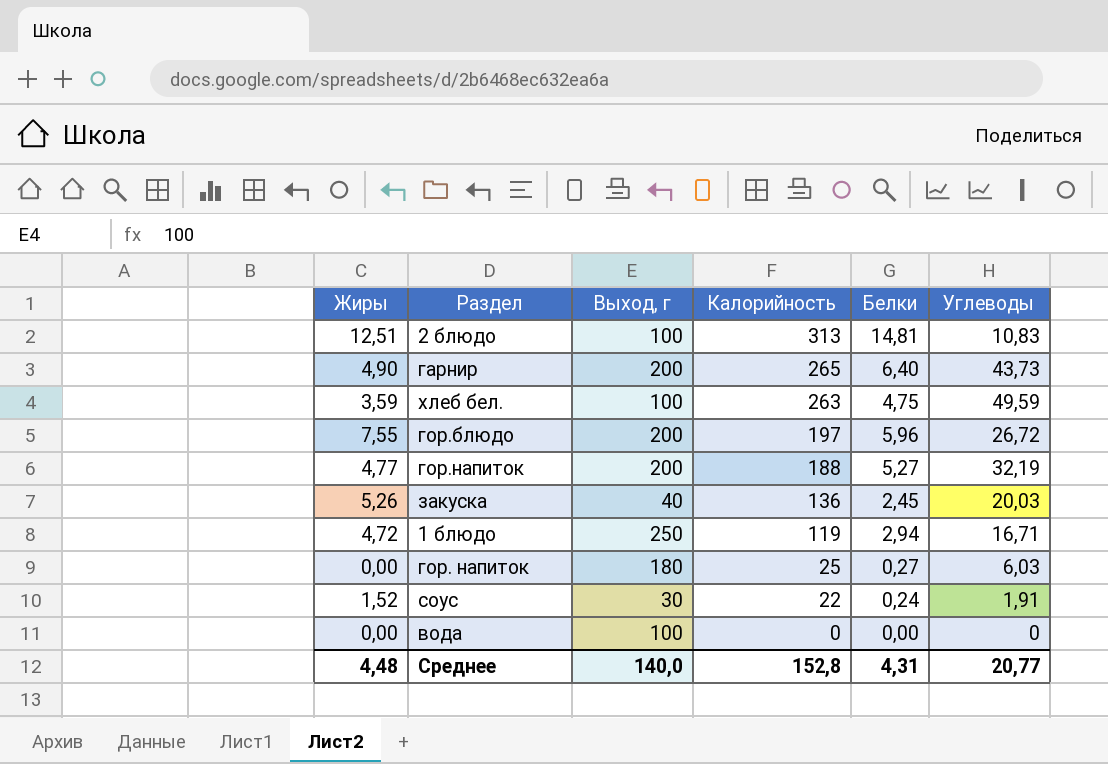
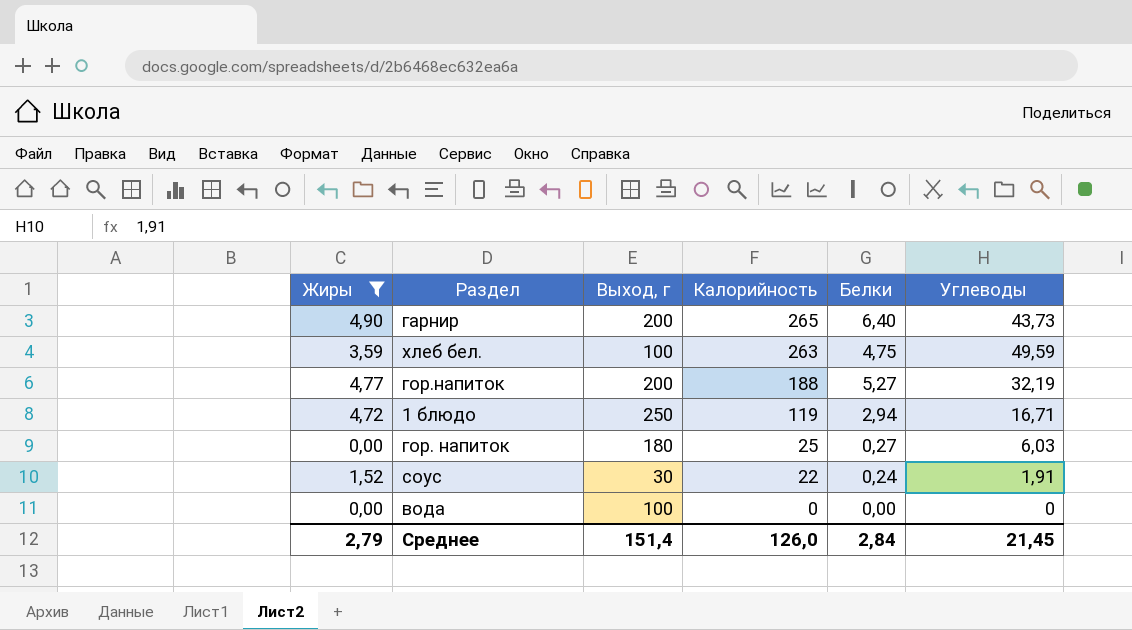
filter: none -> Жиры <= 4,90
Среднее | Жиры: 4,48 -> 2,79
Среднее | Выход, г: 140,0 -> 151,4
Среднее | Калорийность: 152,8 -> 126,0
Среднее | Белки: 4,31 -> 2,84
Среднее | Углеводы: 20,77 -> 21,45

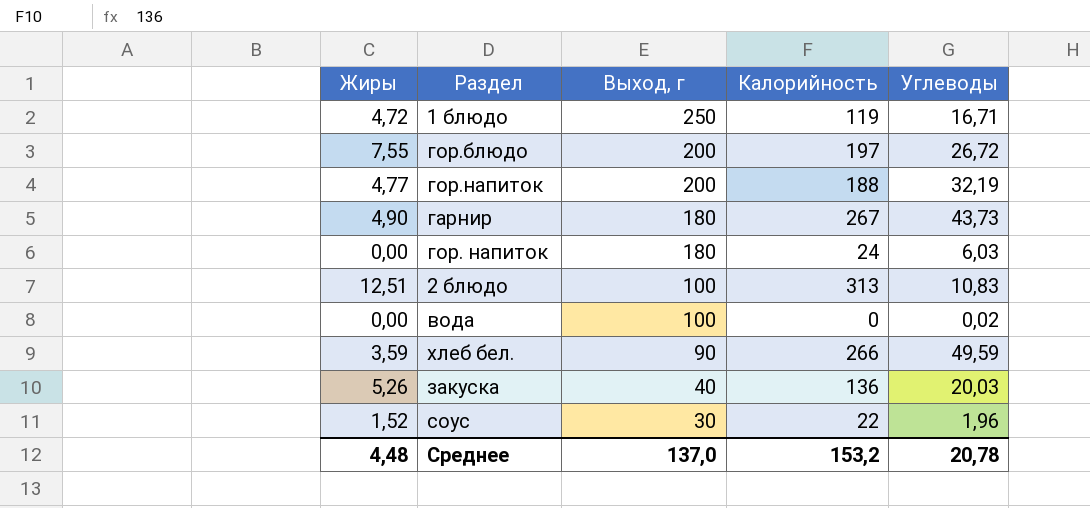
filter: Жиры <= 4,90 -> none
row order: Калорийность descending -> Выход, г descending
column Белки | position: 5 -> none
гарнир | Выход, г: 200 -> 180
гарнир | Калорийность: 265 -> 267
гор. напиток | Калорийность: 25 -> 24
вода | Углеводы: 0 -> 0,02
хлеб бел. | Выход, г: 100 -> 90
хлеб бел. | Калорийность: 263 -> 266
соус | Углеводы: 1,91 -> 1,96
Среднее | Жиры: 2,79 -> 4,48
Среднее | Выход, г: 151,4 -> 137,0
Среднее | Калорийность: 126,0 -> 153,2
Среднее | Углеводы: 21,45 -> 20,78

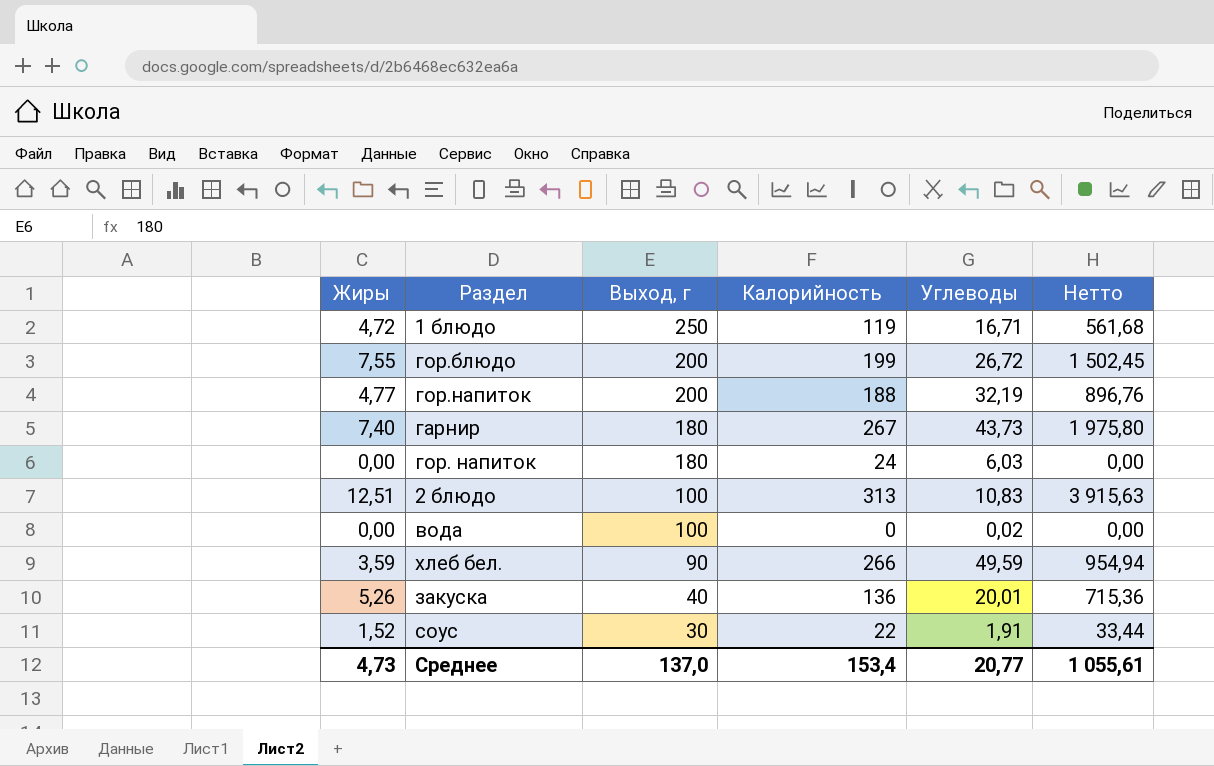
column Нетто | formula: none -> [Жиры] * [Калорийность]
гор.блюдо | Калорийность: 197 -> 199
гарнир | Жиры: 4,90 -> 7,40
закуска | Углеводы: 20,03 -> 20,01
соус | Углеводы: 1,96 -> 1,91
Среднее | Жиры: 4,48 -> 4,73
Среднее | Калорийность: 153,2 -> 153,4
Среднее | Углеводы: 20,78 -> 20,77

